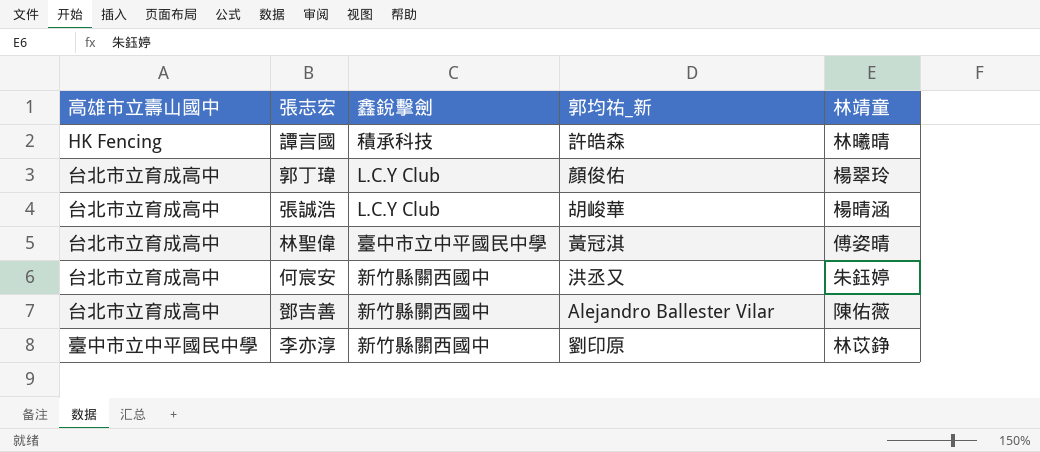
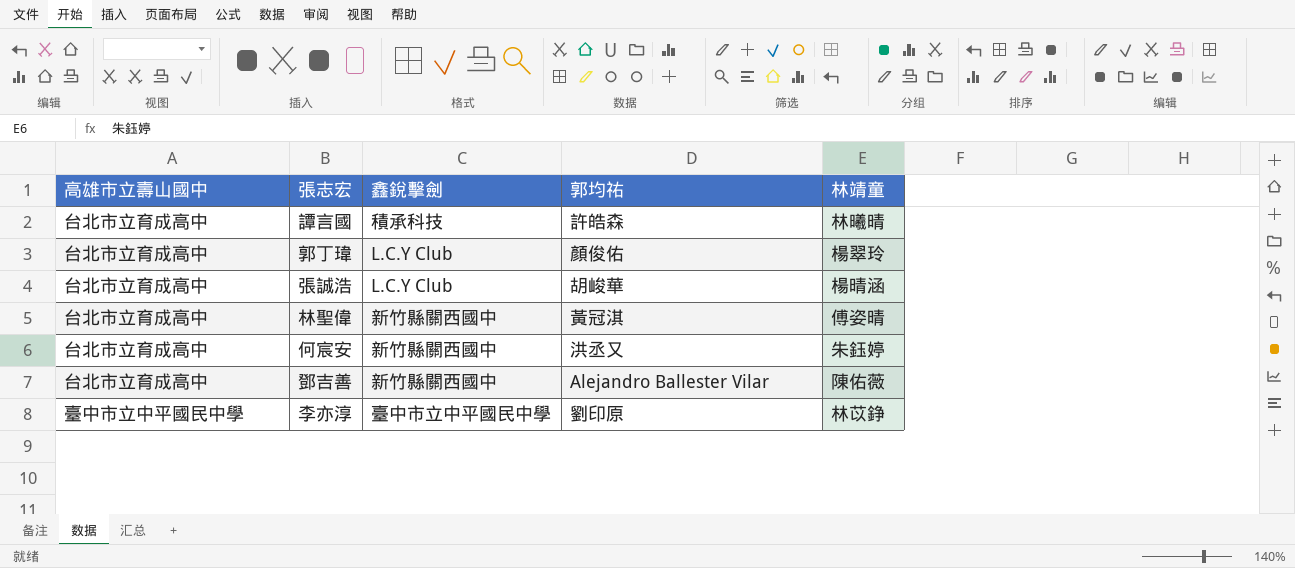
column name: 郭均祐_新 -> 郭均祐
譚言國 | 高雄市立壽山國中: HK Fencing -> 台北市立育成高中
林聖偉 | 鑫銳擊劍: 臺中市立中平國民中學 -> 新竹縣關西國中
李亦淳 | 鑫銳擊劍: 新竹縣關西國中 -> 臺中市立中平國民中學

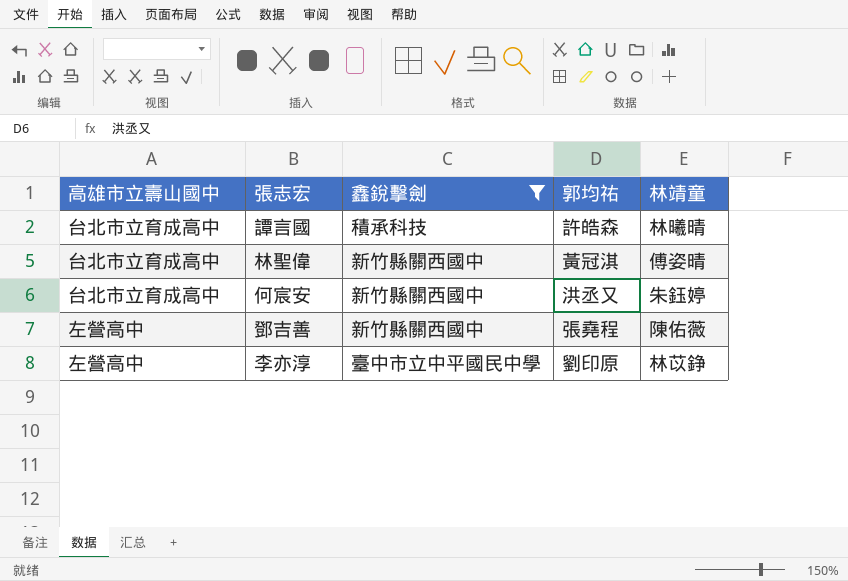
filter: none -> 鑫銳擊劍 != L.C.Y Club
鄧吉善 | 高雄市立壽山國中: 台北市立育成高中 -> 左營高中
鄧吉善 | 郭均祐: Alejandro Ballester Vilar -> 張堯程
李亦淳 | 高雄市立壽山國中: 臺中市立中平國民中學 -> 左營高中

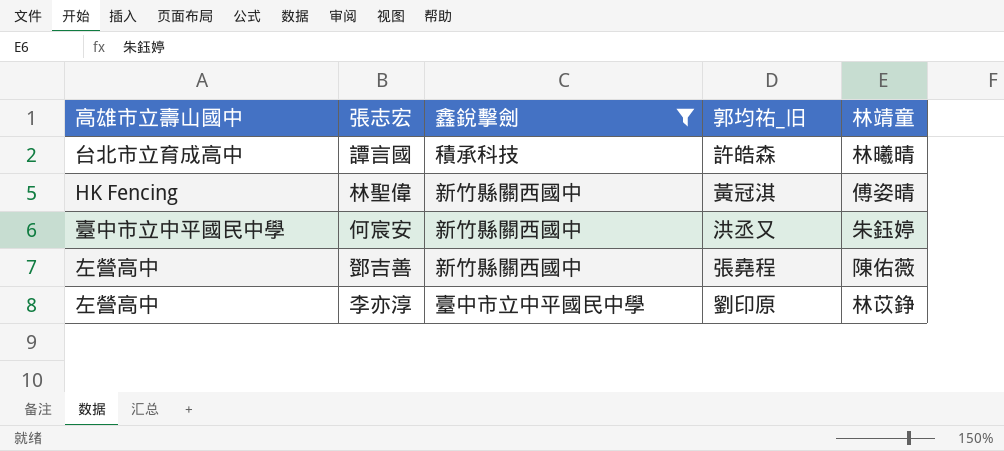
column name: 郭均祐 -> 郭均祐_旧
林聖偉 | 高雄市立壽山國中: 台北市立育成高中 -> HK Fencing
何宸安 | 高雄市立壽山國中: 台北市立育成高中 -> 臺中市立中平國民中學

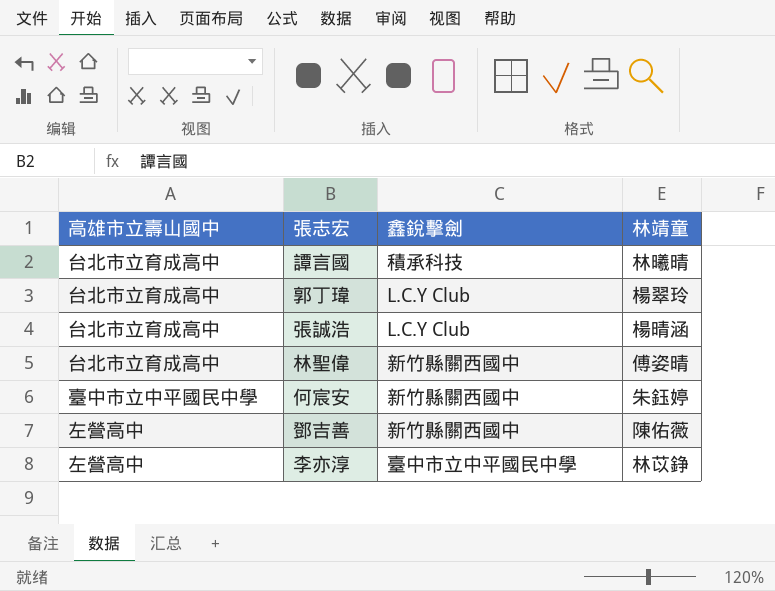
filter: 鑫銳擊劍 != L.C.Y Club -> none
column 郭均祐_旧 | position: 4 -> none
林聖偉 | 高雄市立壽山國中: HK Fencing -> 台北市立育成高中

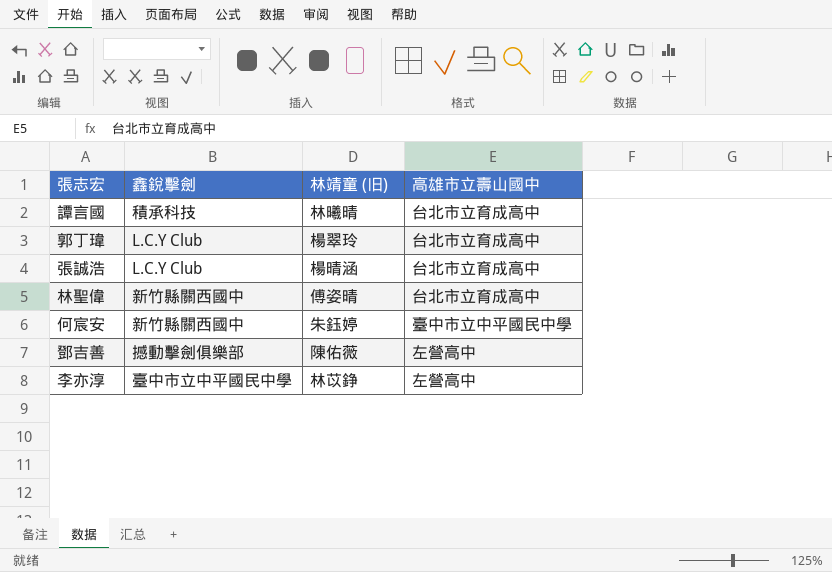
column name: 林靖童 -> 林靖童 (旧)
column 高雄市立壽山國中 | position: 1 -> 4
鄧吉善 | 鑫銳擊劍: 新竹縣關西國中 -> 撼動擊劍俱樂部

